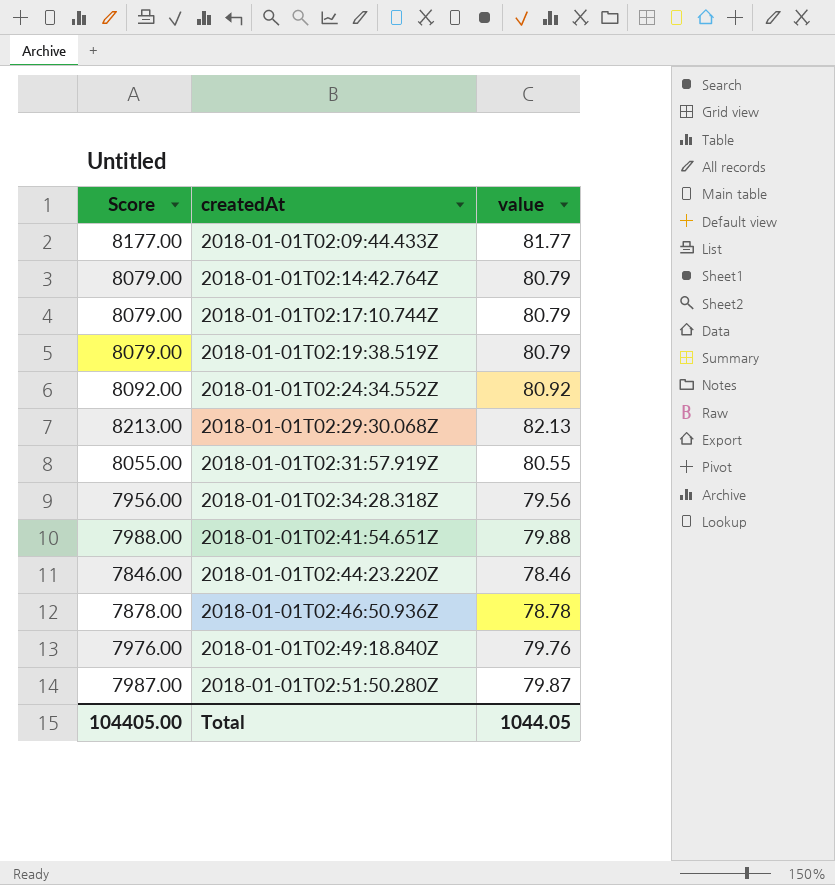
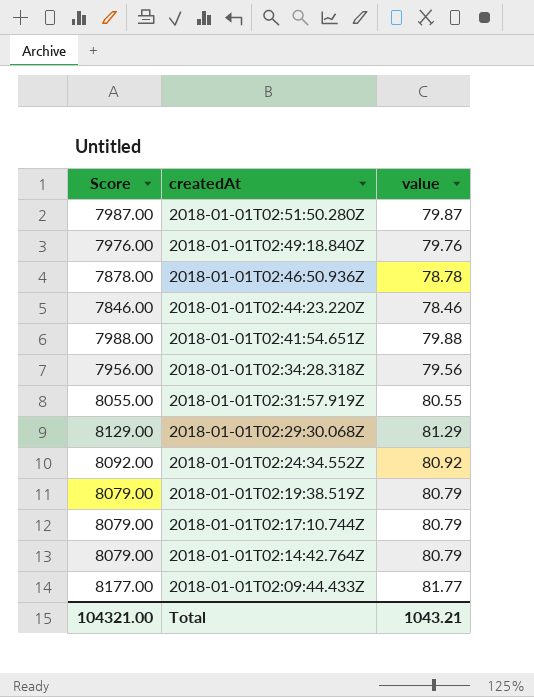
row order: createdAt ascending -> createdAt descending
2018-01-01T02:29:30.068Z | Score: 8213.00 -> 8129.00
2018-01-01T02:29:30.068Z | value: 82.13 -> 81.29
Total | Score: 104405.00 -> 104321.00
Total | value: 1044.05 -> 1043.21

